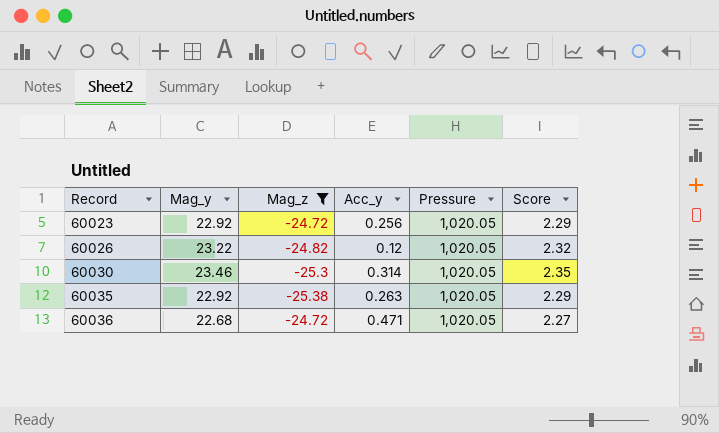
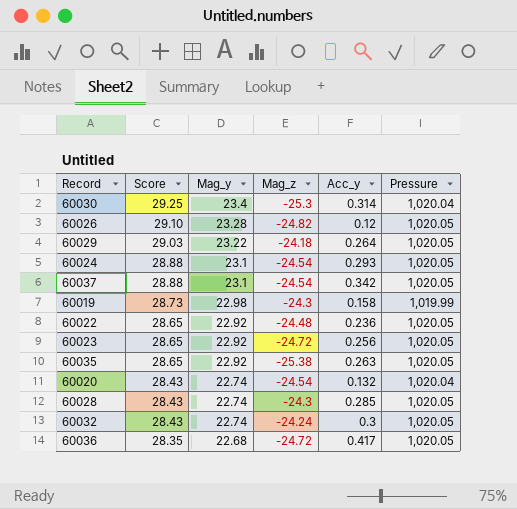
filter: Mag_z <= -24.72 -> none
row order: Record ascending -> Score descending
column Score | formula: [Mag_y] * 0.1 -> [Mag_y] * 1.25
column Score | position: 6 -> 2
60030 | Mag_y: 23.46 -> 23.4
60030 | Pressure: 1,020.05 -> 1,020.04
60026 | Mag_y: 23.22 -> 23.28
60036 | Acc_y: 0.471 -> 0.417

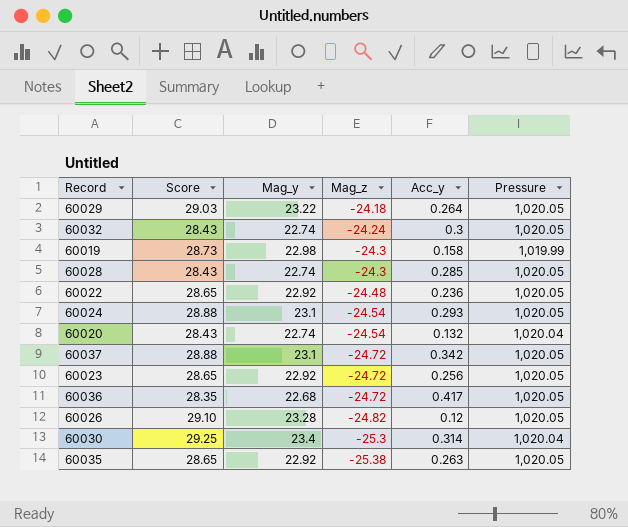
row order: Score descending -> Mag_z descending
60037 | Mag_z: -24.54 -> -24.72

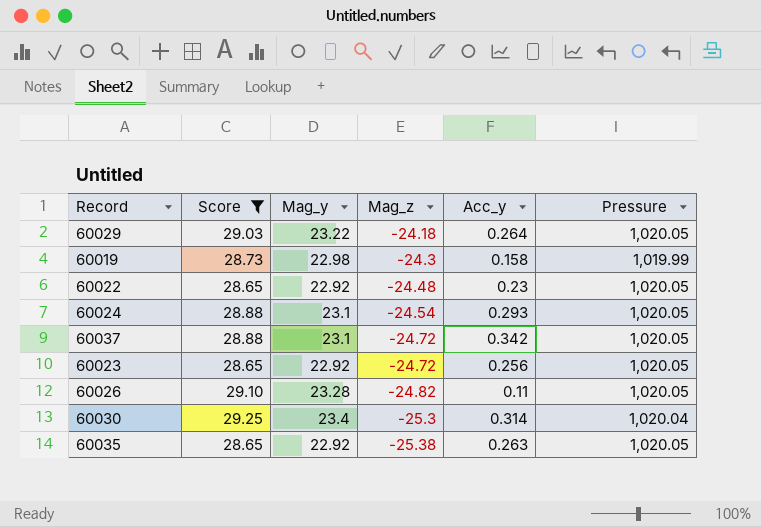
filter: none -> Score >= 28.65
60022 | Acc_y: 0.236 -> 0.23
60026 | Acc_y: 0.12 -> 0.11

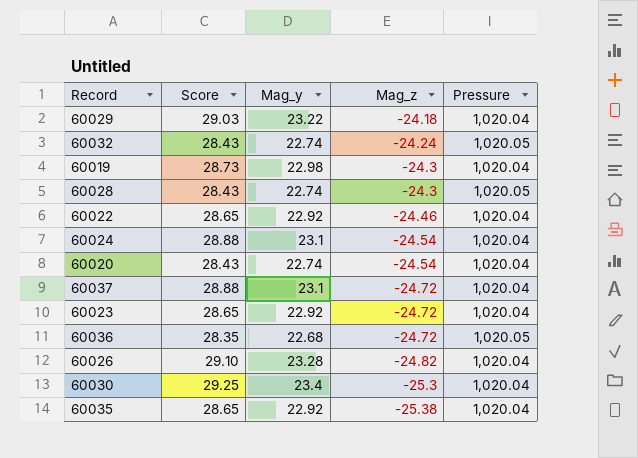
filter: Score >= 28.65 -> none
column Acc_y | position: 5 -> none
60029 | Pressure: 1,020.05 -> 1,020.04
60019 | Pressure: 1,019.99 -> 1,020.04
60022 | Mag_z: -24.48 -> -24.46
60022 | Pressure: 1,020.05 -> 1,020.04
60024 | Pressure: 1,020.05 -> 1,020.04
60037 | Pressure: 1,020.05 -> 1,020.04
60023 | Pressure: 1,020.05 -> 1,020.04
60026 | Pressure: 1,020.05 -> 1,020.04
60035 | Pressure: 1,020.05 -> 1,020.04

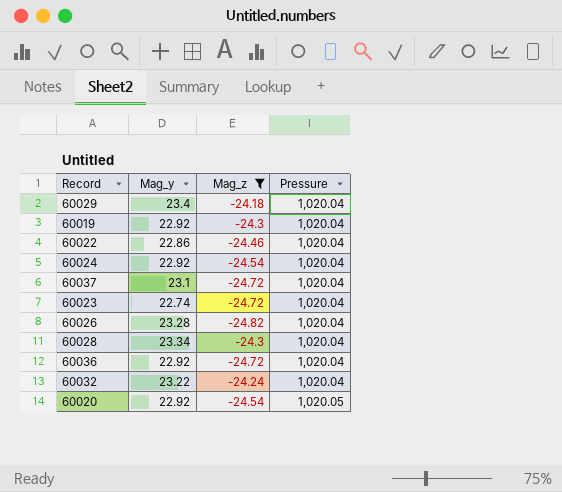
filter: none -> Mag_z >= -24.82
row order: Mag_z descending -> Pressure ascending
column Score | formula: [Mag_y] * 1.25 -> none
60029 | Mag_y: 23.22 -> 23.4
60019 | Mag_y: 22.98 -> 22.92
60022 | Mag_y: 22.92 -> 22.86
60024 | Mag_y: 23.1 -> 22.92
60023 | Mag_y: 22.92 -> 22.74
60028 | Mag_y: 22.74 -> 23.34
60028 | Pressure: 1,020.05 -> 1,020.04
60036 | Mag_y: 22.68 -> 22.92
60036 | Pressure: 1,020.05 -> 1,020.04
60032 | Mag_y: 22.74 -> 23.22
60032 | Pressure: 1,020.05 -> 1,020.04
60020 | Mag_y: 22.74 -> 22.92
60020 | Pressure: 1,020.04 -> 1,020.05

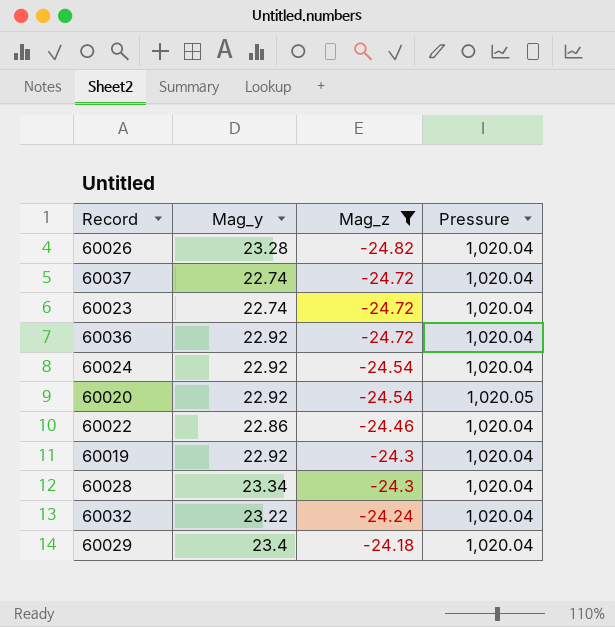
row order: Pressure ascending -> Mag_z ascending
60037 | Mag_y: 23.1 -> 22.74

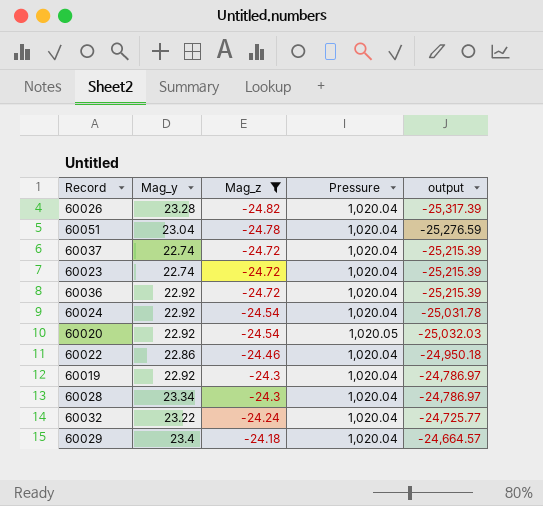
column output | formula: none -> [Mag_z] * [Pressure]
row 60051: none -> 23.04 | -24.78 | 1,020.04 | -25,276.59

